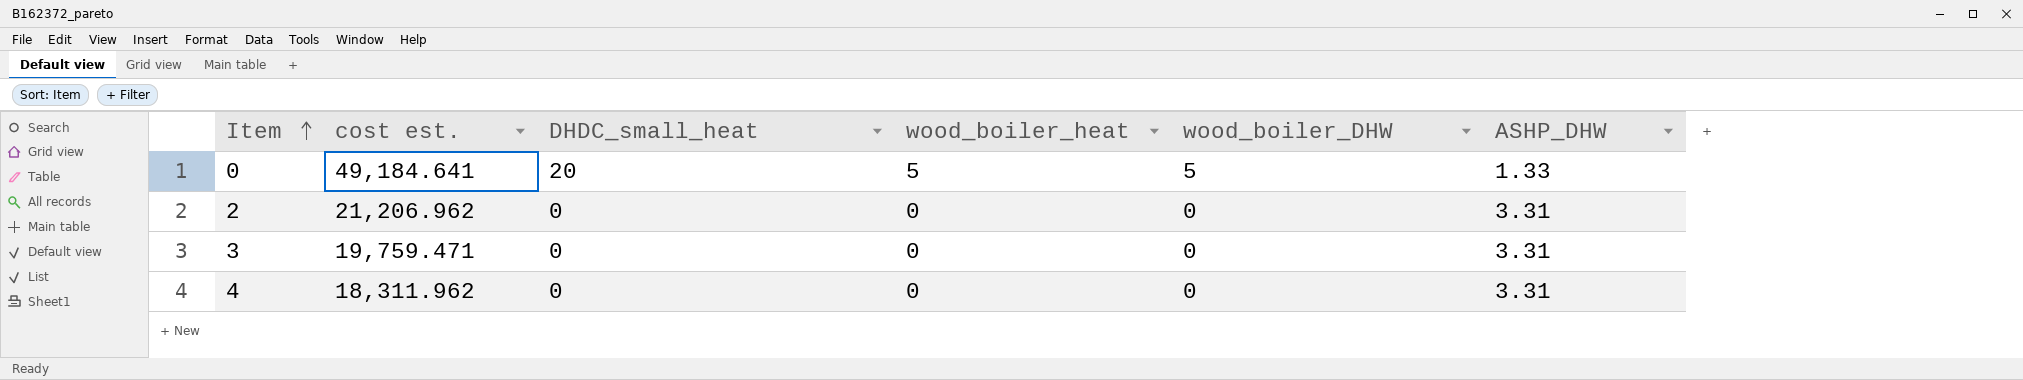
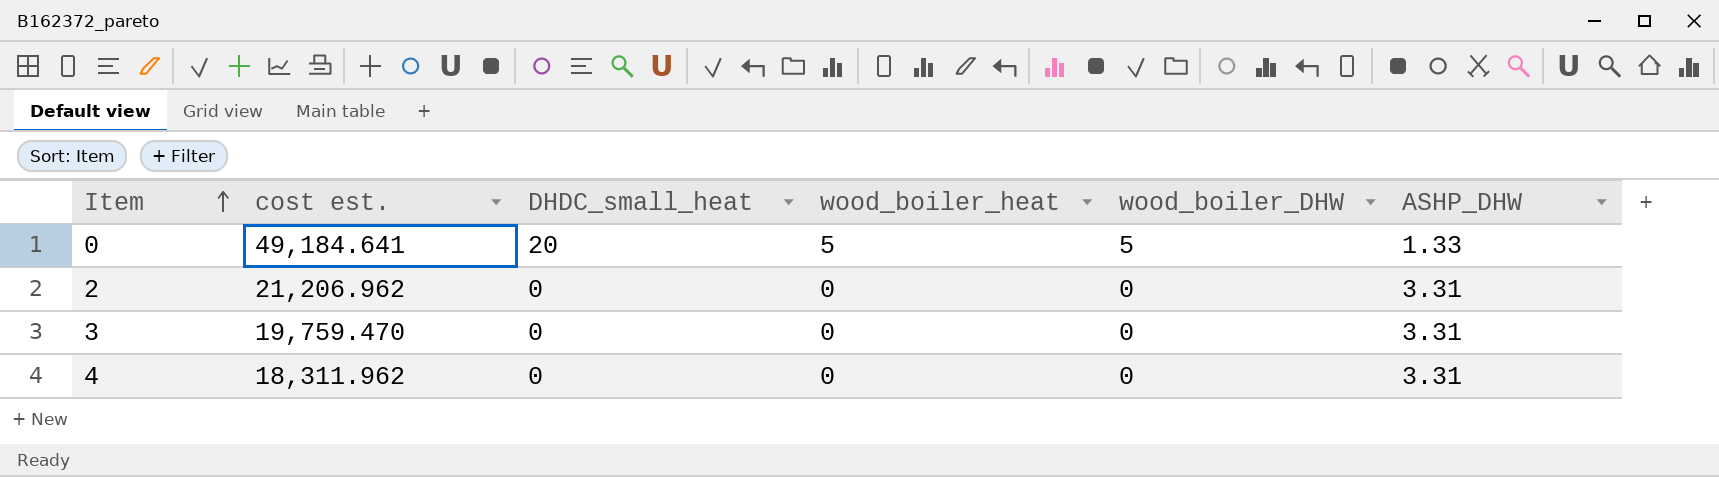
3 | cost est.: 19,759.471 -> 19,759.470

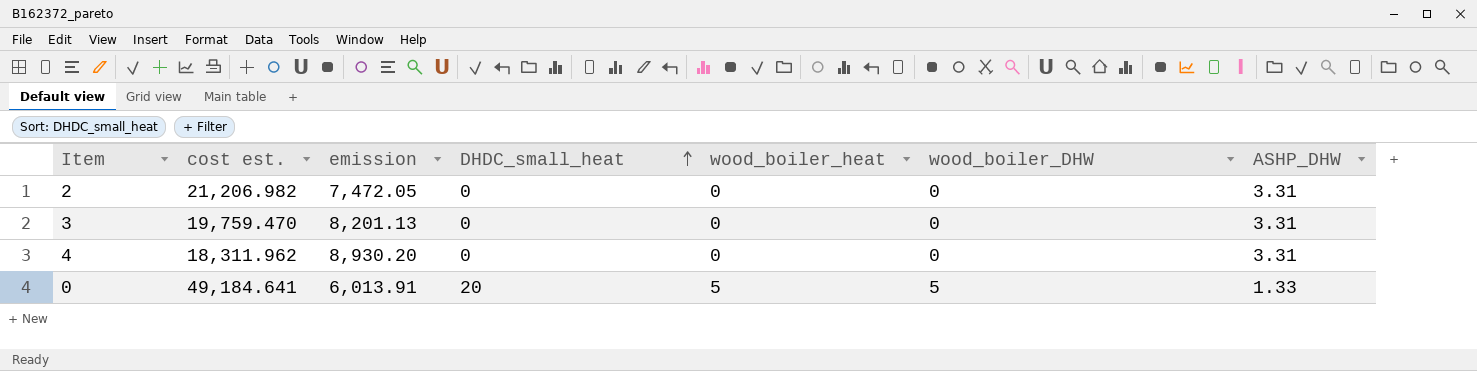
row order: Item ascending -> DHDC_small_heat ascending
column emission | position: none -> 3
2 | cost est.: 21,206.962 -> 21,206.982

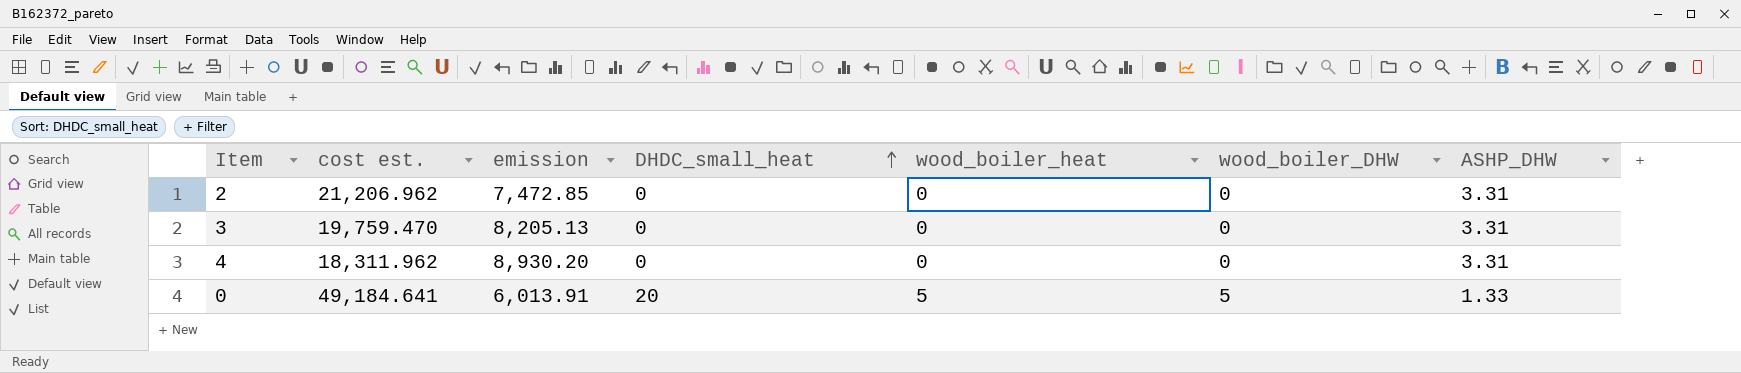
2 | cost est.: 21,206.982 -> 21,206.962
2 | emission: 7,472.05 -> 7,472.85
3 | emission: 8,201.13 -> 8,205.13

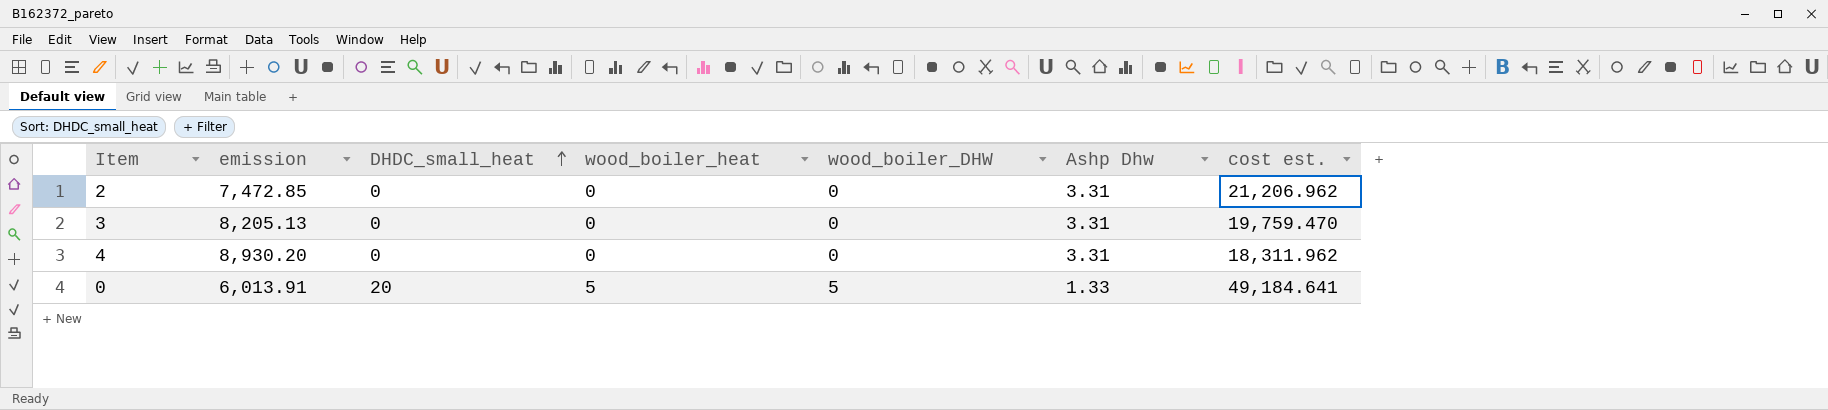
column name: ASHP_DHW -> Ashp Dhw
column cost est. | position: 2 -> 7

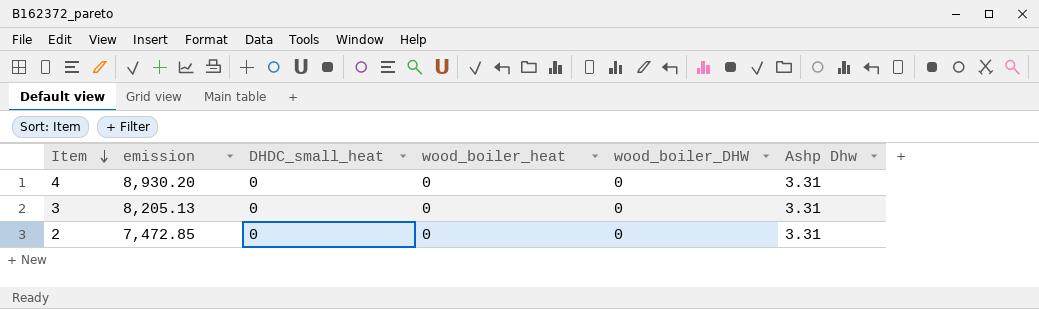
row order: DHDC_small_heat ascending -> Item descending
column cost est. | position: 7 -> none
row 0: 6,013.91 | 20 | 5 | 5 | 1.33 | 49,184.641 -> none

